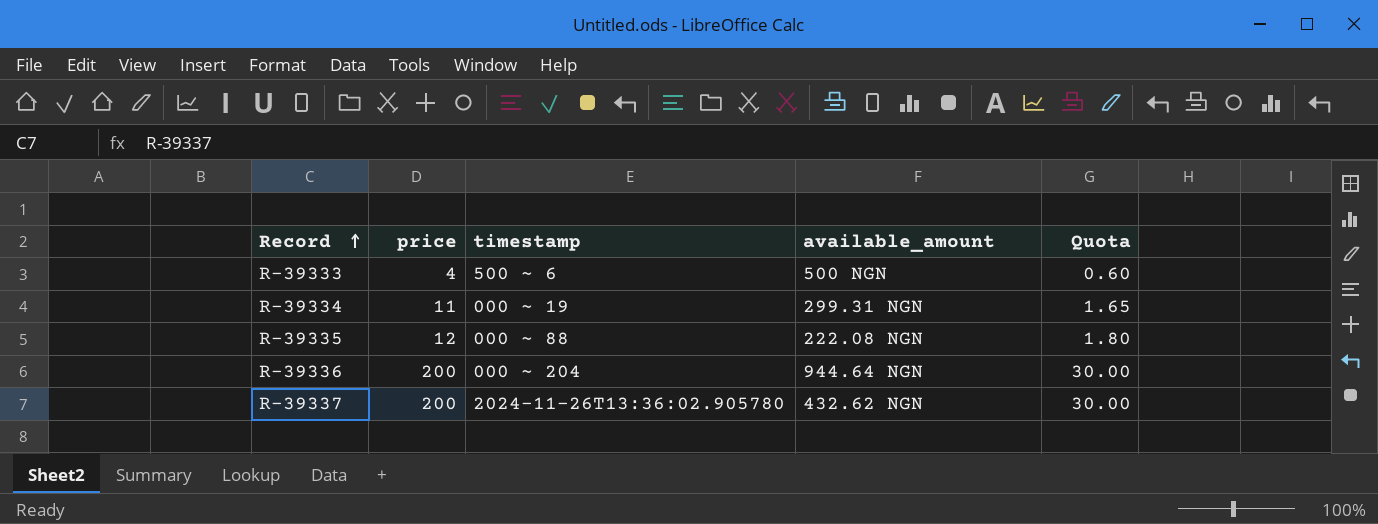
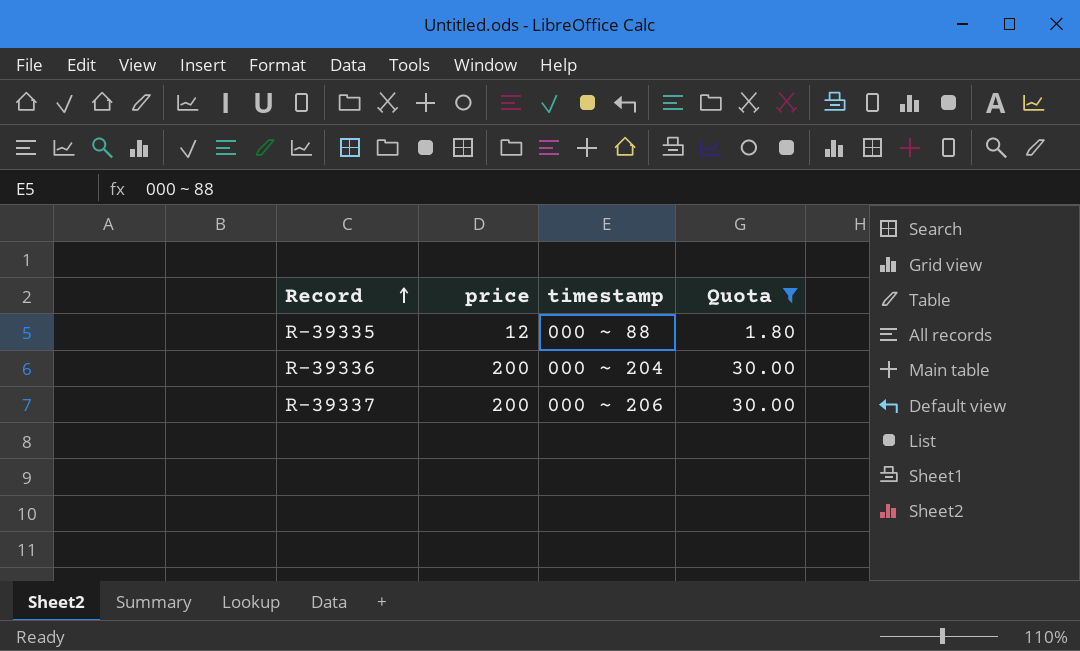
filter: none -> Quota >= 1.80
column available_amount | position: 4 -> none
R-39337 | timestamp: 2024-11-26T13:36:02.905780 -> 000 ~ 206

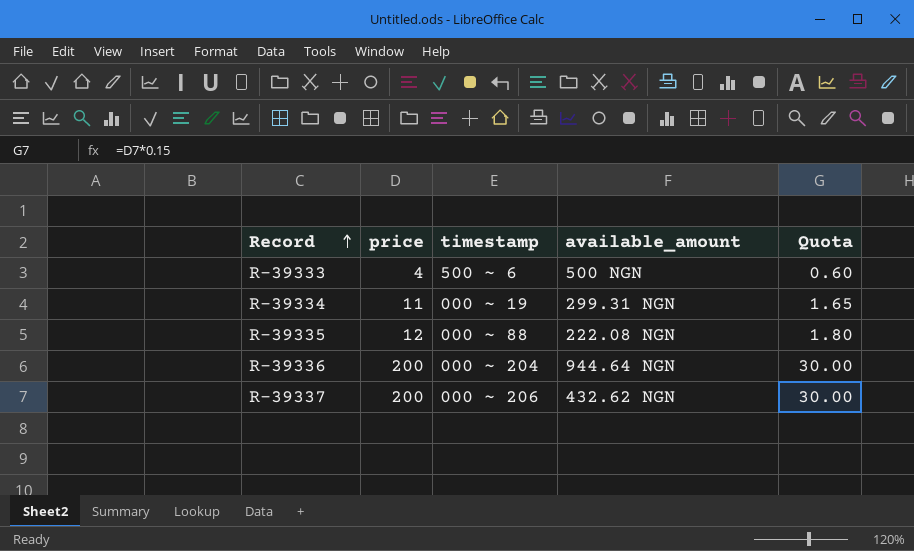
filter: Quota >= 1.80 -> none
column available_amount | position: none -> 4

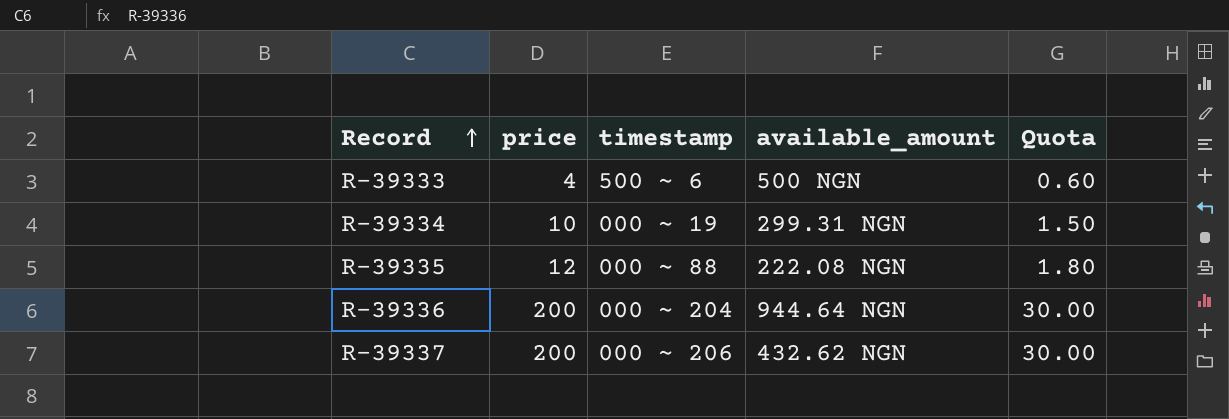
R-39334 | price: 11 -> 10
R-39334 | Quota: 1.65 -> 1.50

